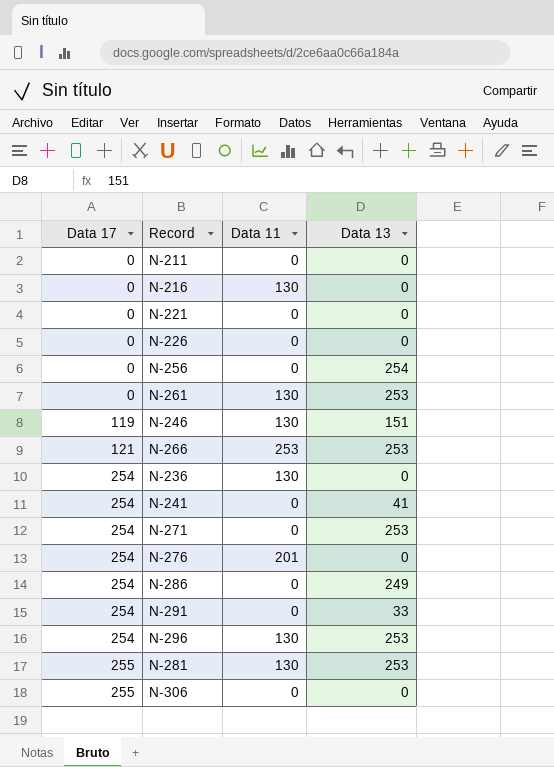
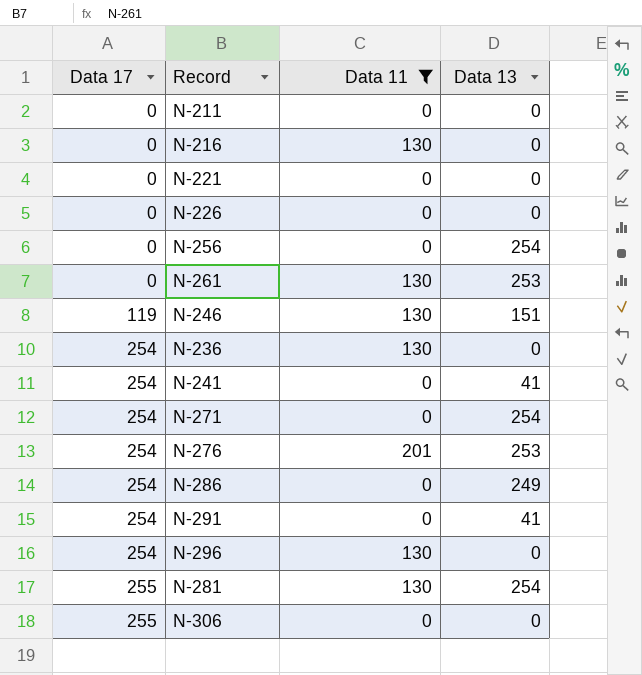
filter: none -> Data 11 != 253
N-271 | Data 13: 253 -> 254
N-276 | Data 13: 0 -> 253
N-291 | Data 13: 33 -> 41
N-296 | Data 13: 253 -> 0
N-281 | Data 13: 253 -> 254

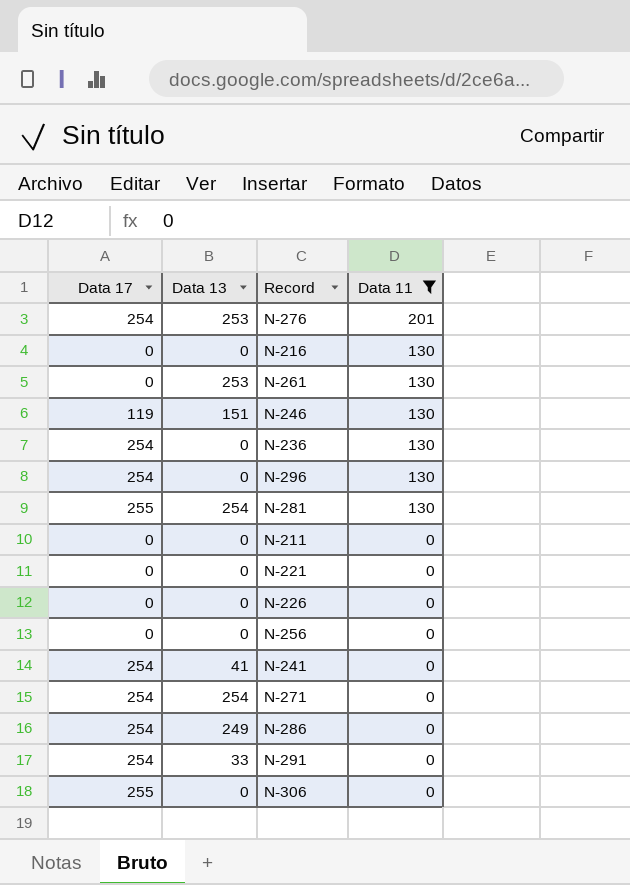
row order: Data 17 ascending -> Data 11 descending
column Data 13 | position: 4 -> 2
N-256 | Data 13: 254 -> 0
N-291 | Data 13: 41 -> 33

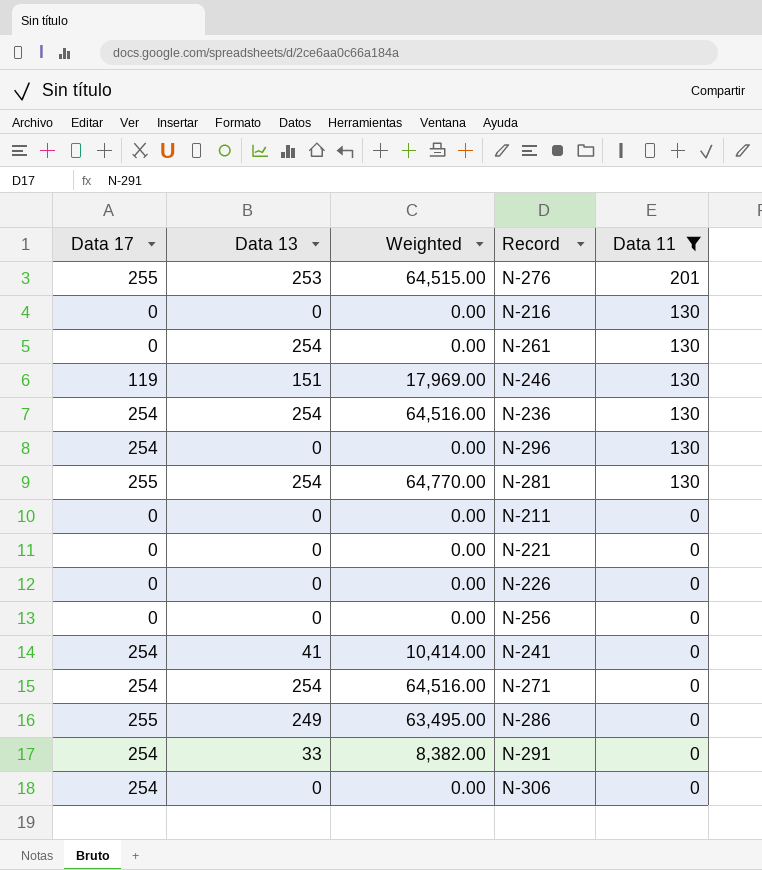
column Weighted | formula: none -> [Data 17] * [Data 13]
N-276 | Data 17: 254 -> 255
N-261 | Data 13: 253 -> 254
N-236 | Data 13: 0 -> 254
N-286 | Data 17: 254 -> 255
N-306 | Data 17: 255 -> 254

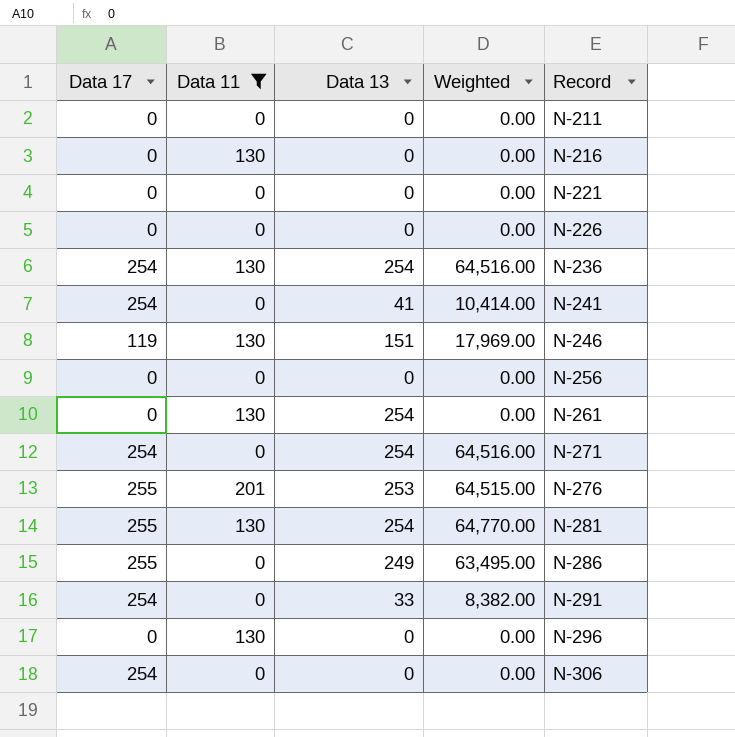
row order: Data 11 descending -> Record ascending
column Data 11 | position: 5 -> 2
N-296 | Data 17: 254 -> 0

